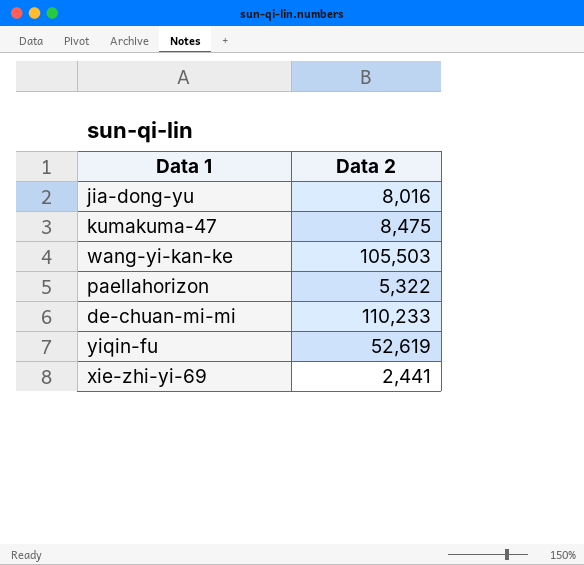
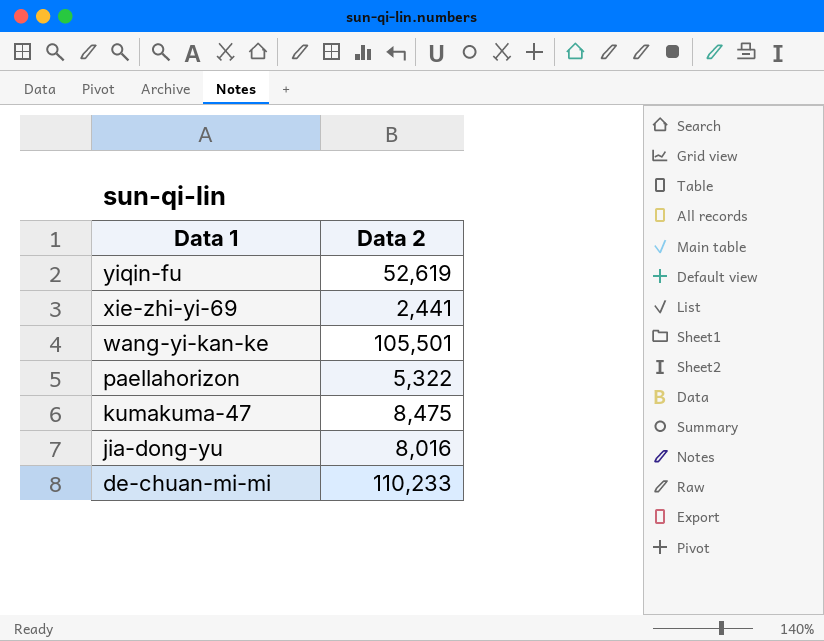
row order: none -> Data 1 descending
wang-yi-kan-ke | Data 2: 105,503 -> 105,501

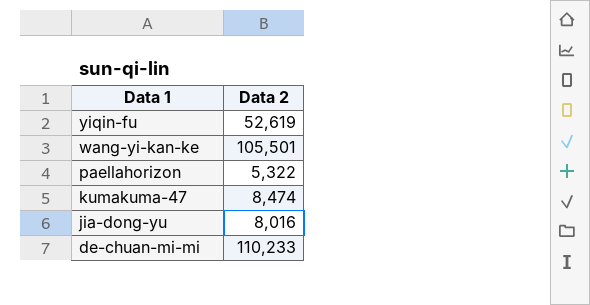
row xie-zhi-yi-69: 2,441 -> none
kumakuma-47 | Data 2: 8,475 -> 8,474

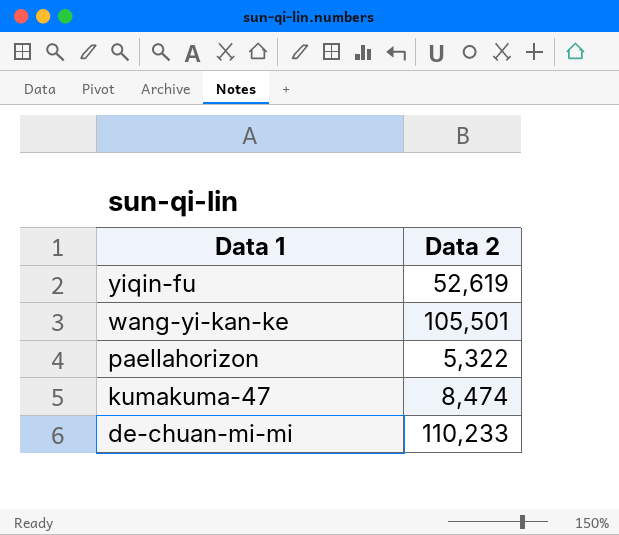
row jia-dong-yu: 8,016 -> none

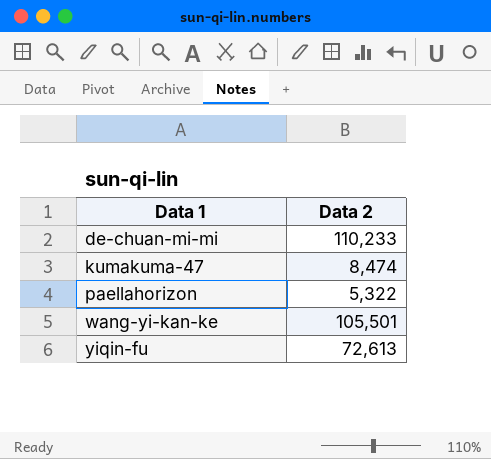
row order: Data 1 descending -> Data 1 ascending
yiqin-fu | Data 2: 52,619 -> 72,613

